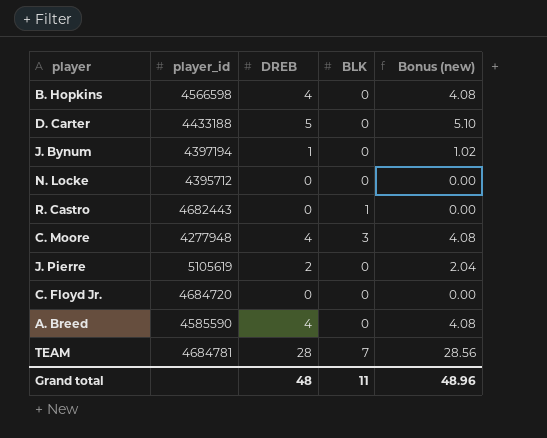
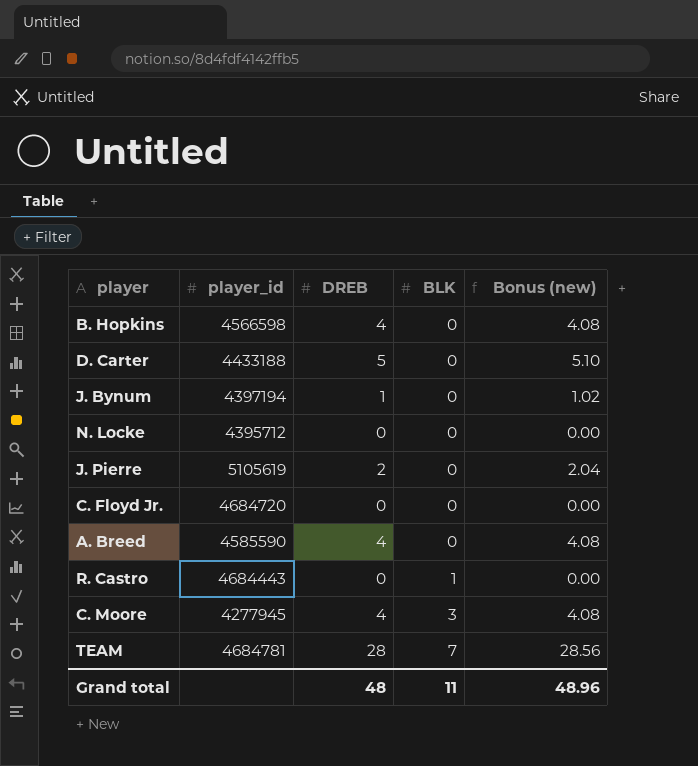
row order: none -> BLK ascending
R. Castro | player_id: 4682443 -> 4684443
C. Moore | player_id: 4277948 -> 4277945

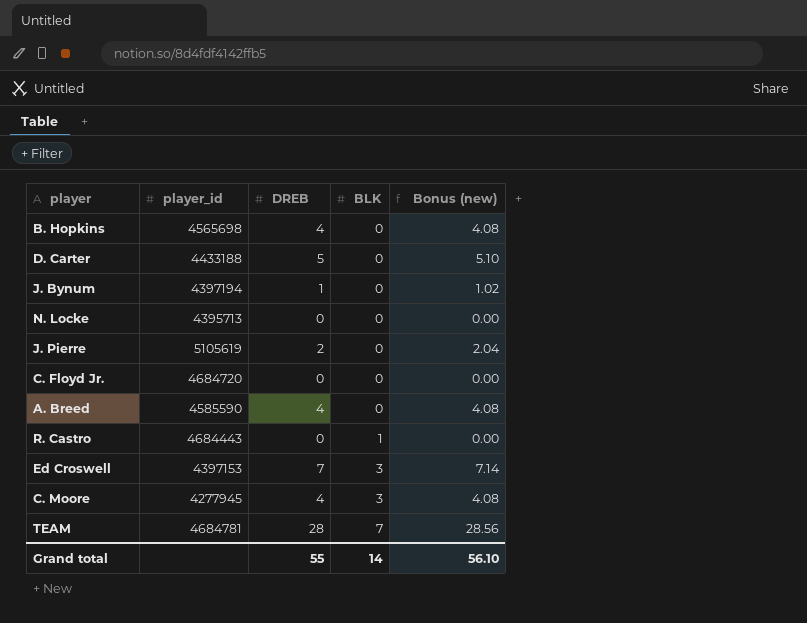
B. Hopkins | player_id: 4566598 -> 4565698
N. Locke | player_id: 4395712 -> 4395713
row Ed Croswell: none -> 4397153 | 7 | 3 | 7.14
Grand total | DREB: 48 -> 55
Grand total | BLK: 11 -> 14
Grand total | Bonus (new): 48.96 -> 56.10

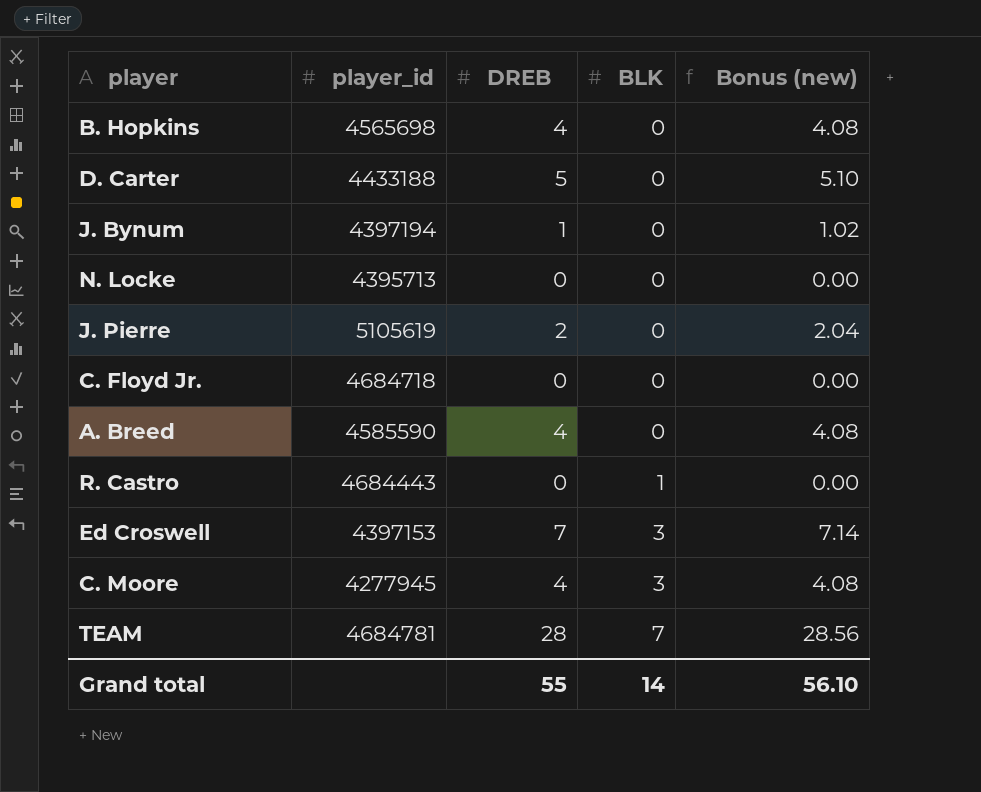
C. Floyd Jr. | player_id: 4684720 -> 4684718

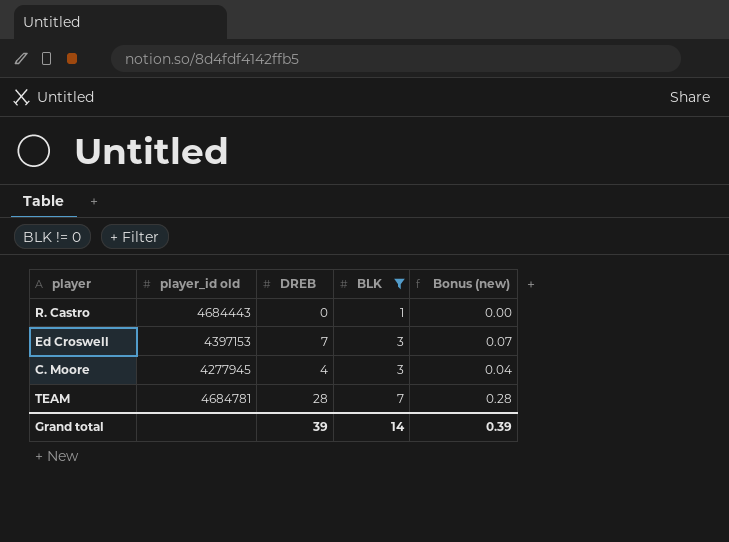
filter: none -> BLK != 0
column name: player_id -> player_id old
column Bonus (new) | formula: [DREB] * 1.02 -> [DREB] * 0.01
Grand total | DREB: 55 -> 39
Grand total | Bonus (new): 56.10 -> 0.39

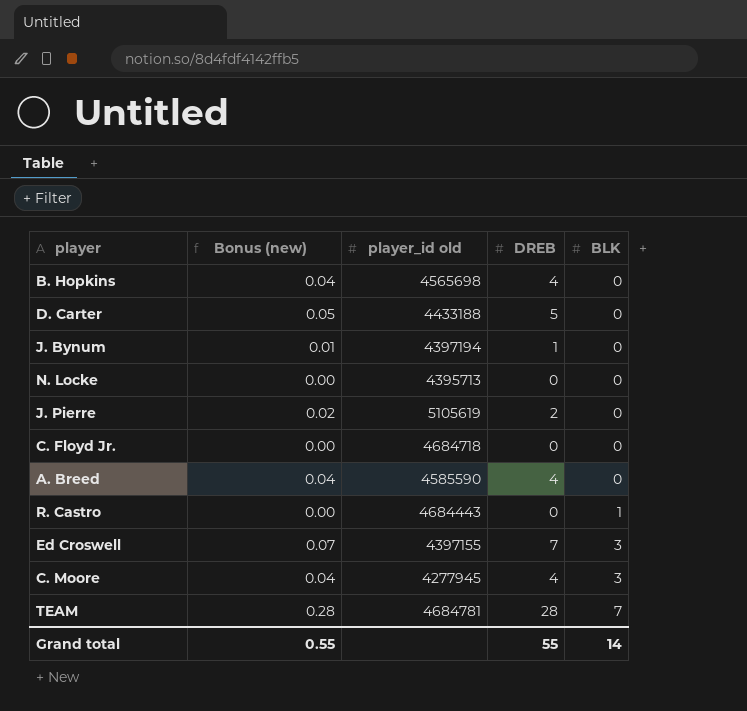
filter: BLK != 0 -> none
column Bonus (new) | position: 5 -> 2
Ed Croswell | player_id old: 4397153 -> 4397155
Grand total | Bonus (new): 0.39 -> 0.55
Grand total | DREB: 39 -> 55

